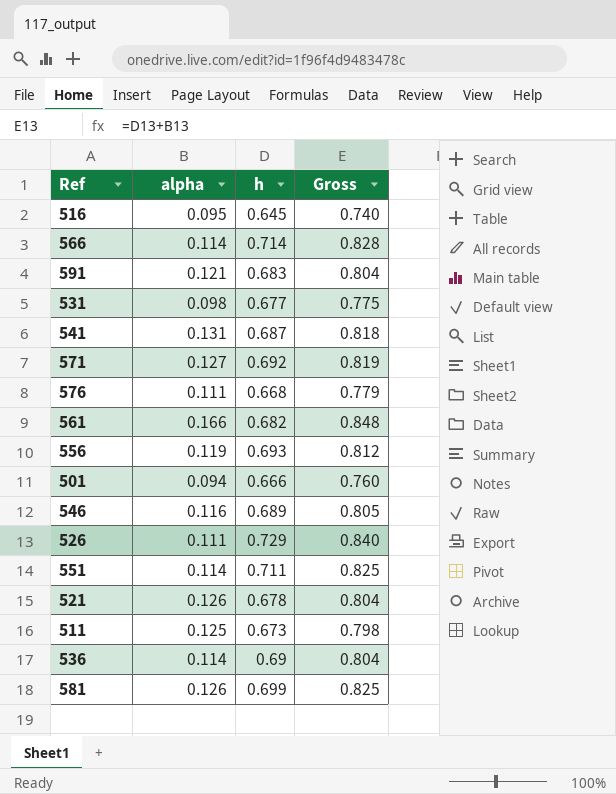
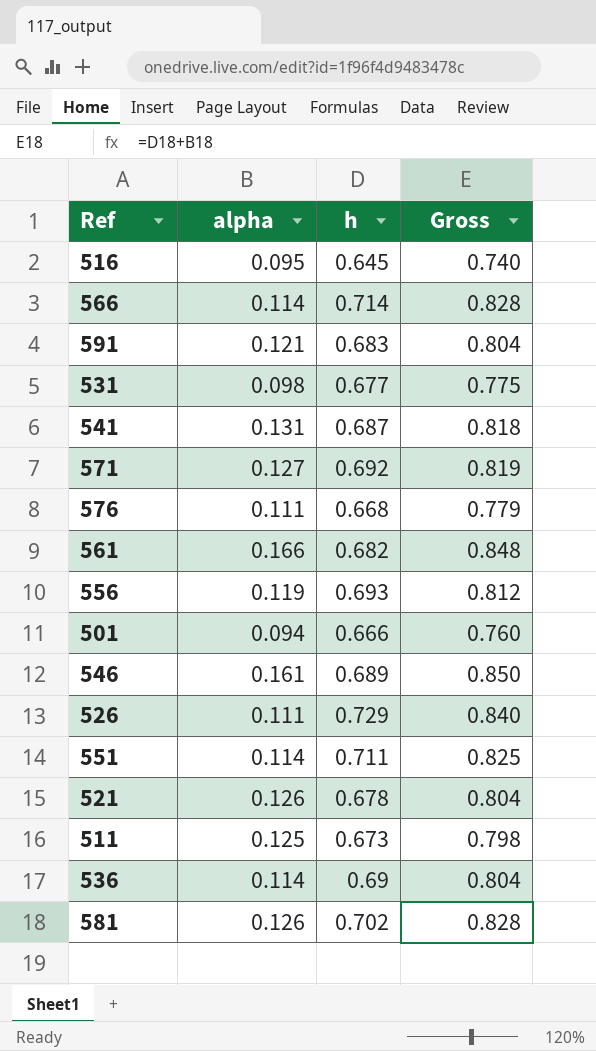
546 | alpha: 0.116 -> 0.161
546 | Gross: 0.805 -> 0.850
581 | h: 0.699 -> 0.702
581 | Gross: 0.825 -> 0.828

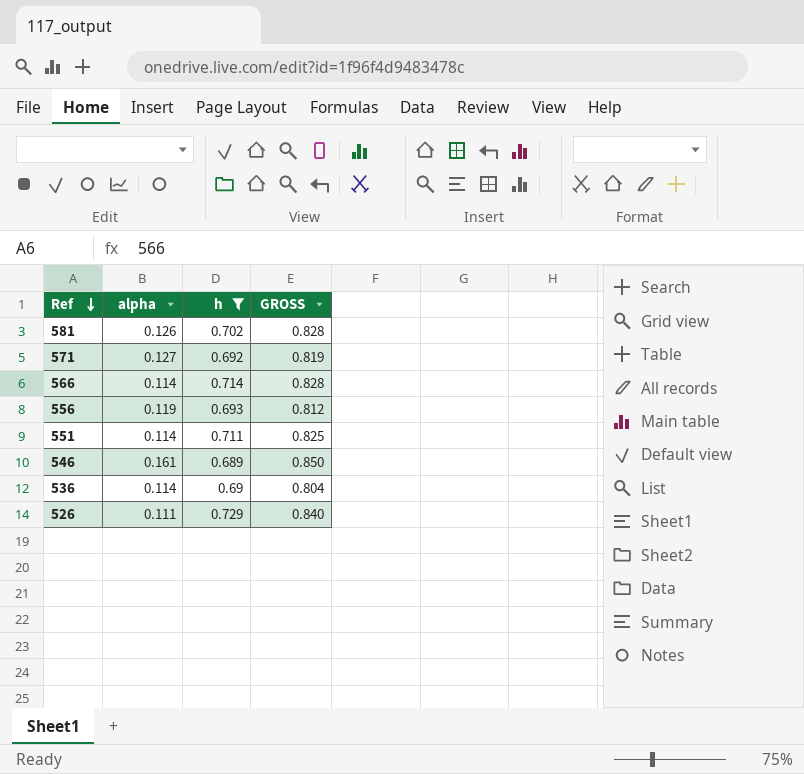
filter: none -> h >= 0.689
row order: none -> Ref descending
column name: Gross -> GROSS

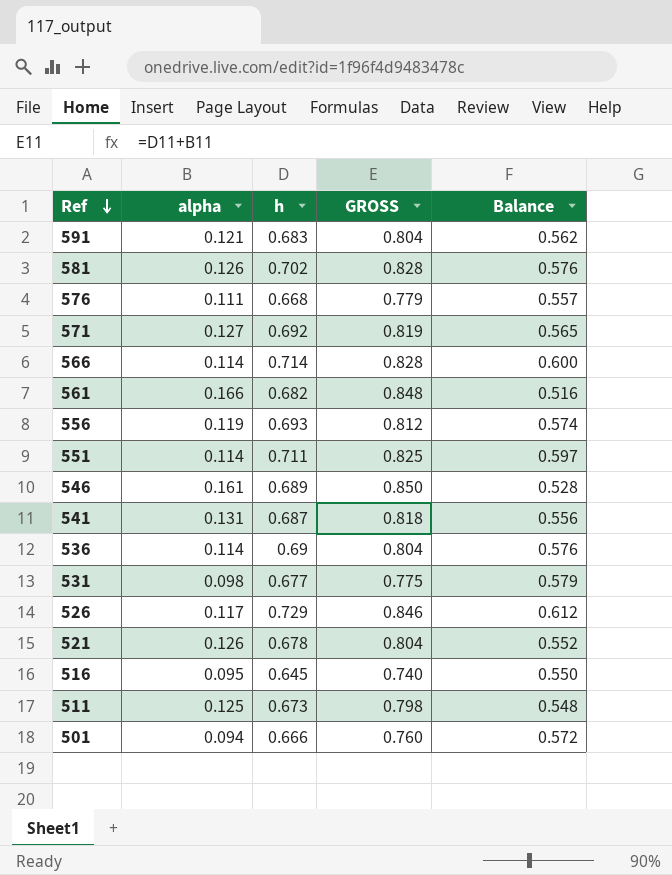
filter: h >= 0.689 -> none
column Balance | formula: none -> [h] - [alpha]
526 | alpha: 0.111 -> 0.117
526 | GROSS: 0.840 -> 0.846

